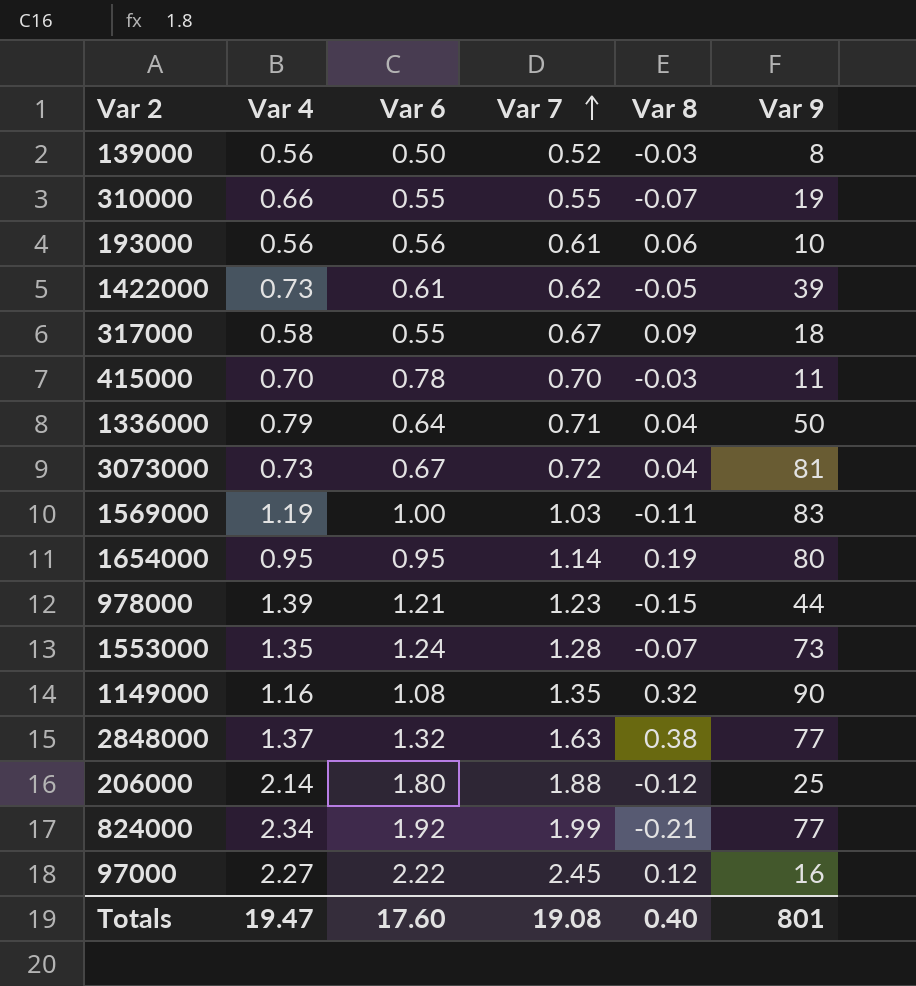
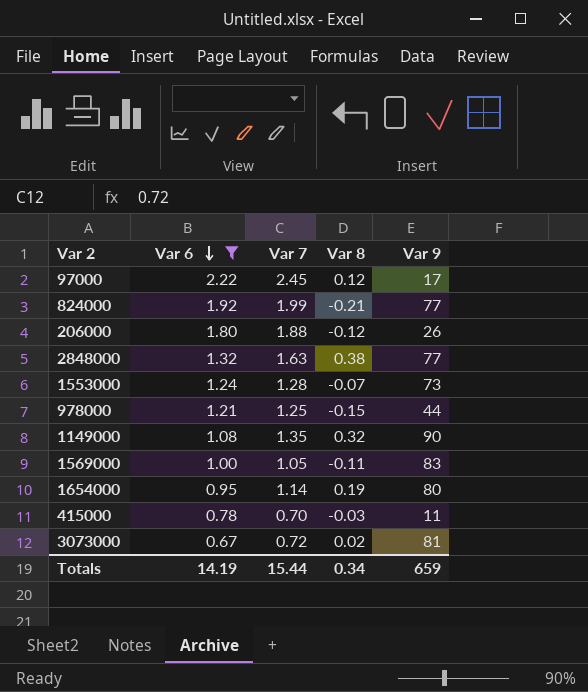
filter: none -> Var 6 >= 0.67
row order: Var 7 ascending -> Var 6 descending
column Var 4 | position: 2 -> none
97000 | Var 9: 16 -> 17
206000 | Var 9: 25 -> 26
978000 | Var 7: 1.23 -> 1.25
1569000 | Var 7: 1.03 -> 1.05
3073000 | Var 8: 0.04 -> 0.02
Totals | Var 6: 17.60 -> 14.19
Totals | Var 7: 19.08 -> 15.44
Totals | Var 8: 0.40 -> 0.34
Totals | Var 9: 801 -> 659

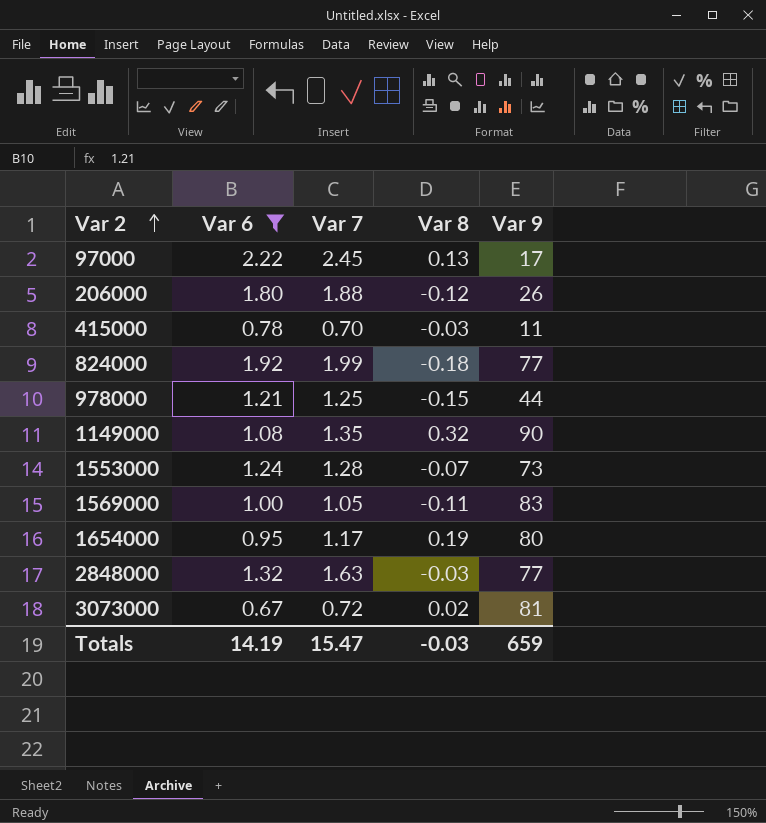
row order: Var 6 descending -> Var 2 ascending
97000 | Var 8: 0.12 -> 0.13
824000 | Var 8: -0.21 -> -0.18
1654000 | Var 7: 1.14 -> 1.17
2848000 | Var 8: 0.38 -> -0.03
Totals | Var 7: 15.44 -> 15.47
Totals | Var 8: 0.34 -> -0.03

